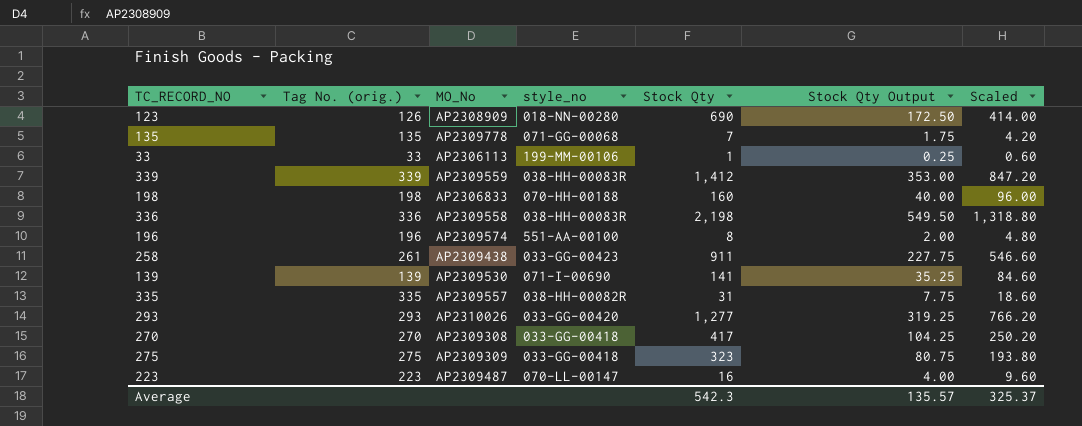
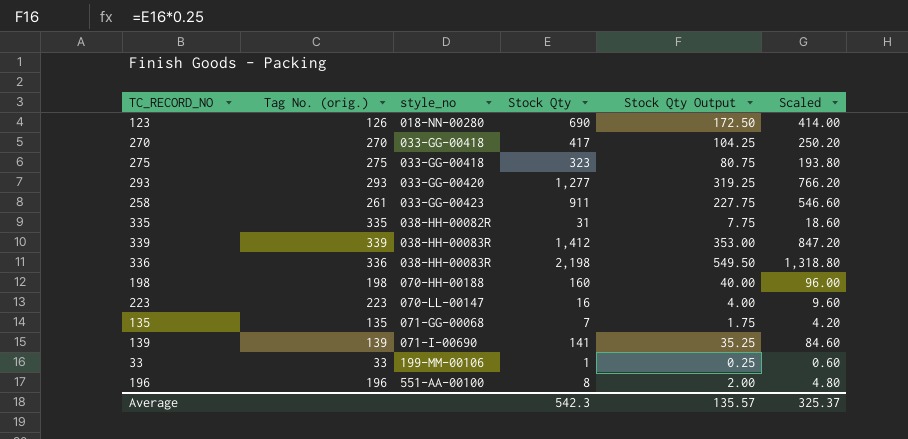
row order: none -> style_no ascending
column MO_No | position: 3 -> none

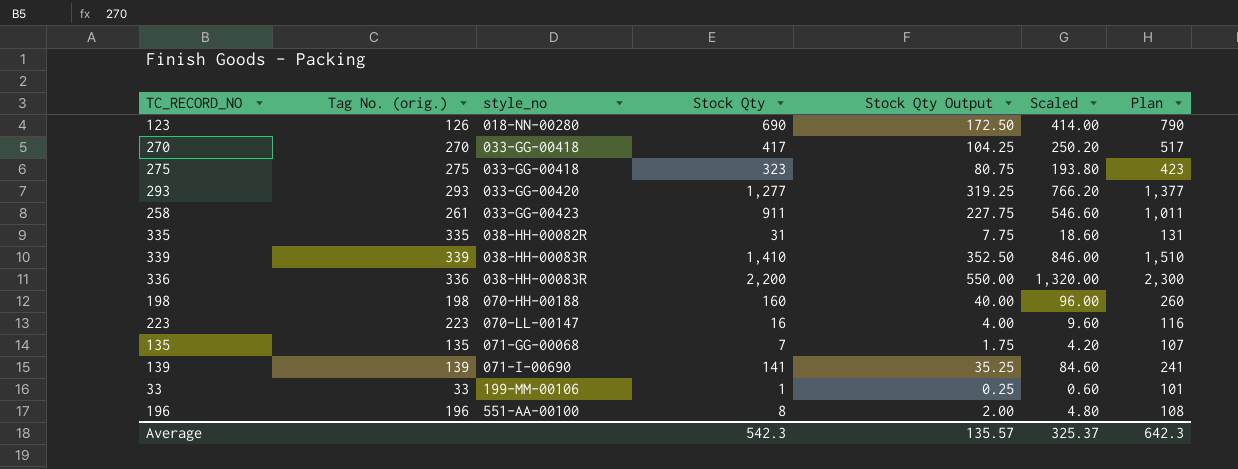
column Plan | formula: none -> [Stock Qty] + 100
339 | Stock Qty: 1,412 -> 1,410
339 | Stock Qty Output: 353.00 -> 352.50
339 | Scaled: 847.20 -> 846.00
336 | Stock Qty: 2,198 -> 2,200
336 | Stock Qty Output: 549.50 -> 550.00
336 | Scaled: 1,318.80 -> 1,320.00

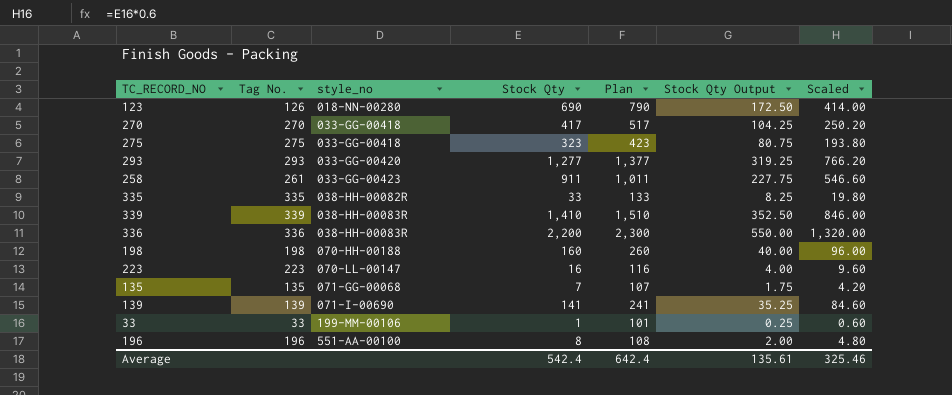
column name: Tag No. (orig.) -> Tag No.
column Plan | position: 7 -> 5
335 | Stock Qty: 31 -> 33
335 | Plan: 131 -> 133
335 | Stock Qty Output: 7.75 -> 8.25
335 | Scaled: 18.60 -> 19.80
Average | Stock Qty: 542.3 -> 542.4
Average | Plan: 642.3 -> 642.4
Average | Stock Qty Output: 135.57 -> 135.61
Average | Scaled: 325.37 -> 325.46

